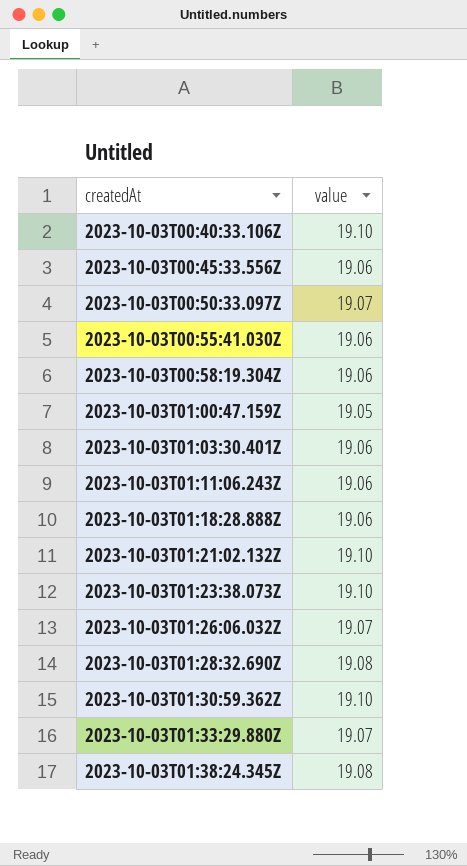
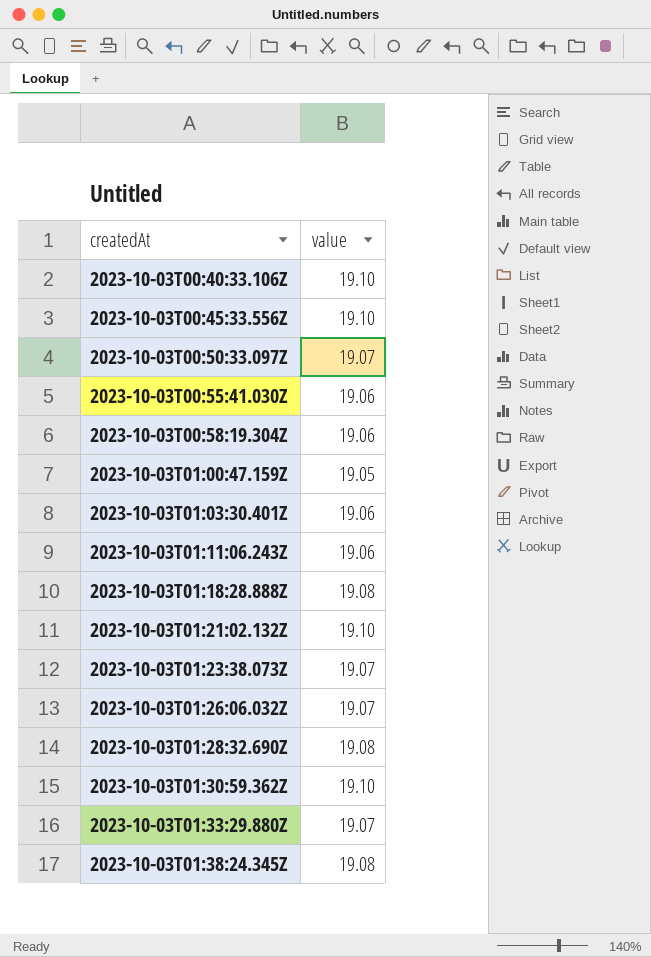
2023-10-03T00:45:33.556Z | value: 19.06 -> 19.10
2023-10-03T01:18:28.888Z | value: 19.06 -> 19.08
2023-10-03T01:23:38.073Z | value: 19.10 -> 19.07

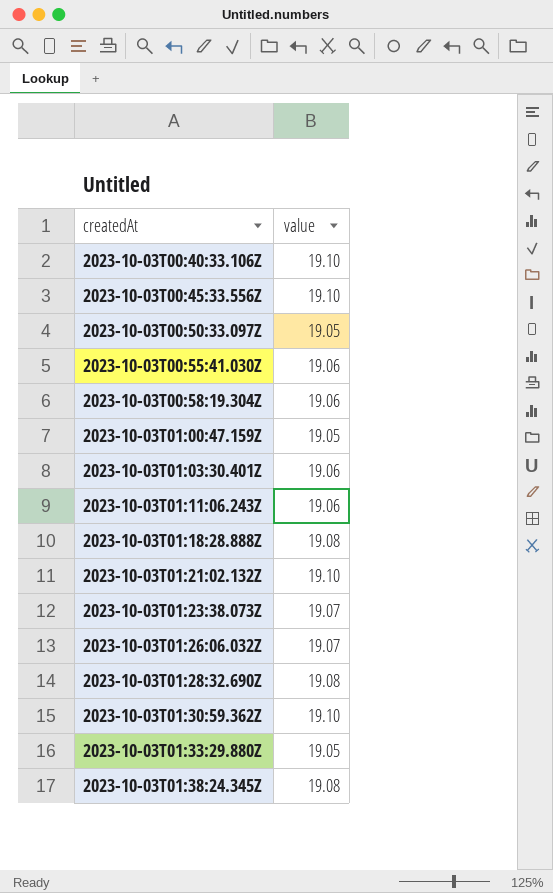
2023-10-03T00:50:33.097Z | value: 19.07 -> 19.05
2023-10-03T01:33:29.880Z | value: 19.07 -> 19.05

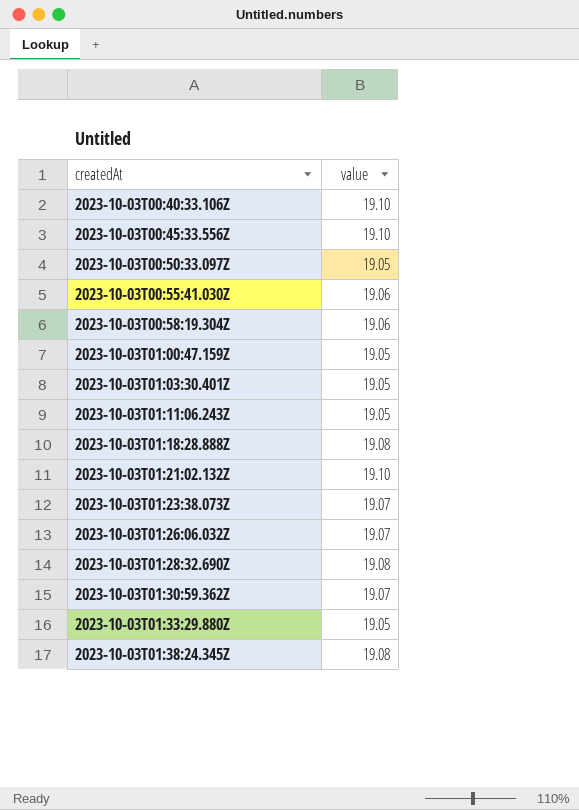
2023-10-03T01:03:30.401Z | value: 19.06 -> 19.05
2023-10-03T01:11:06.243Z | value: 19.06 -> 19.05
2023-10-03T01:30:59.362Z | value: 19.10 -> 19.07

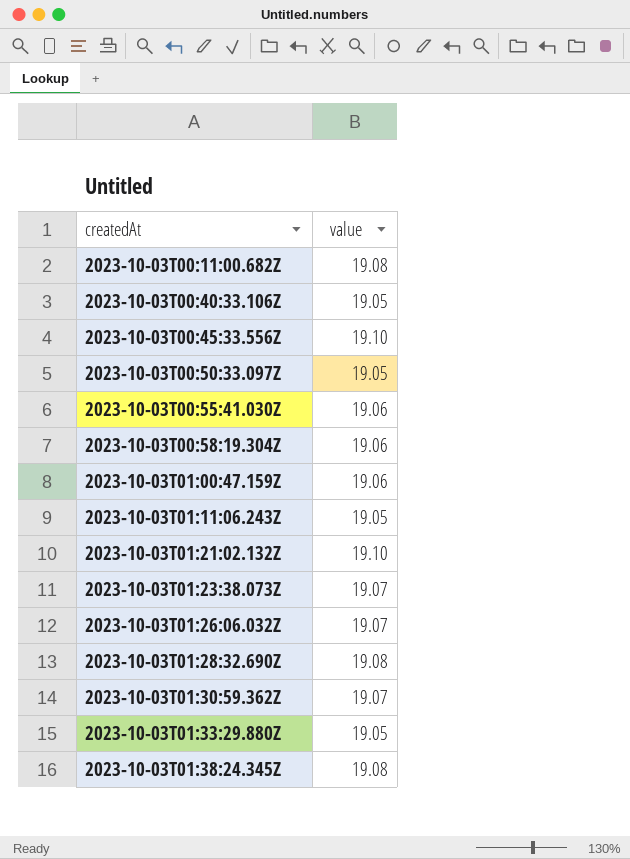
row 2023-10-03T01:03:30.401Z: 19.05 -> none
row 2023-10-03T01:18:28.888Z: 19.08 -> none
row 2023-10-03T00:11:00.682Z: none -> 19.08
2023-10-03T00:40:33.106Z | value: 19.10 -> 19.05
2023-10-03T01:00:47.159Z | value: 19.05 -> 19.06

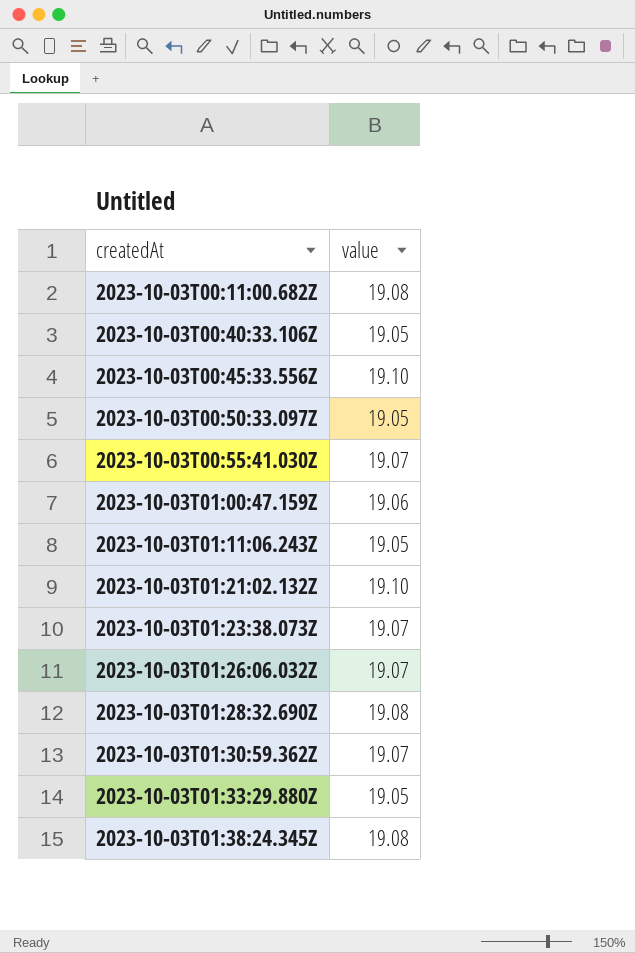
row 2023-10-03T00:58:19.304Z: 19.06 -> none
2023-10-03T00:55:41.030Z | value: 19.06 -> 19.07

